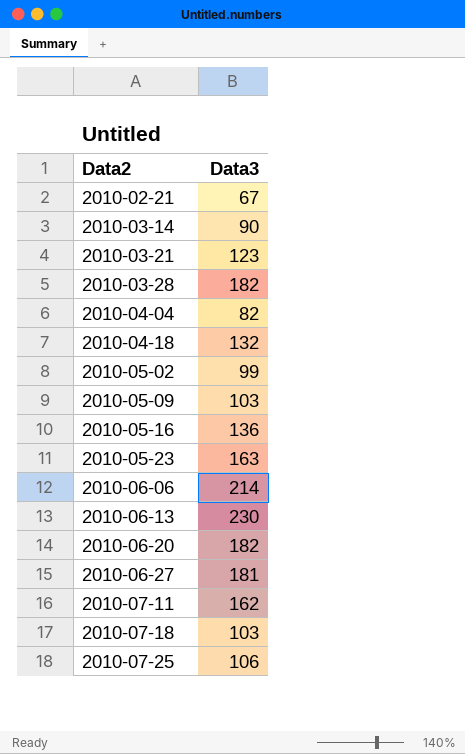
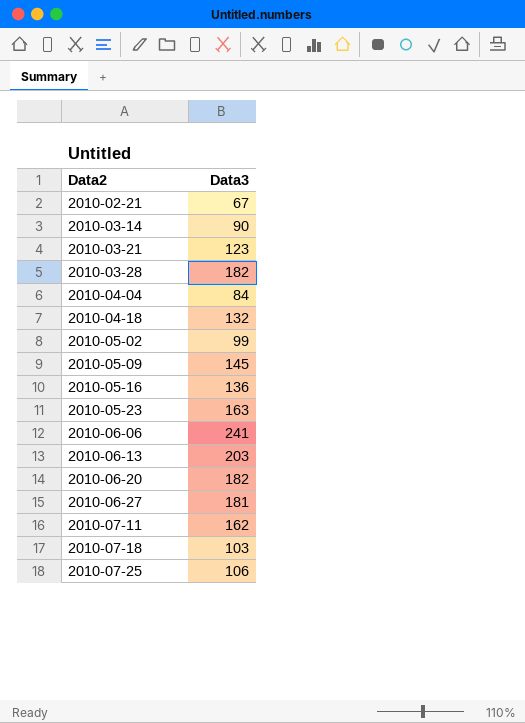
2010-04-04 | Data3: 82 -> 84
2010-05-09 | Data3: 103 -> 145
2010-06-06 | Data3: 214 -> 241
2010-06-13 | Data3: 230 -> 203

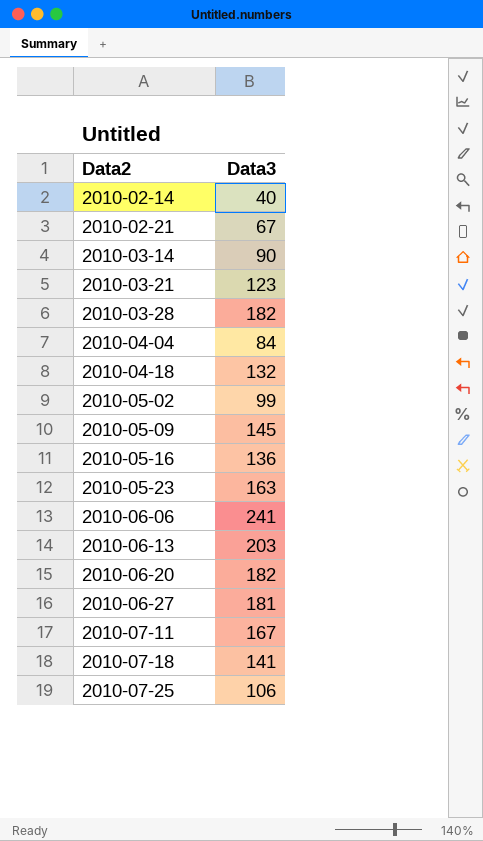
row 2010-02-14: none -> 40
2010-07-11 | Data3: 162 -> 167
2010-07-18 | Data3: 103 -> 141

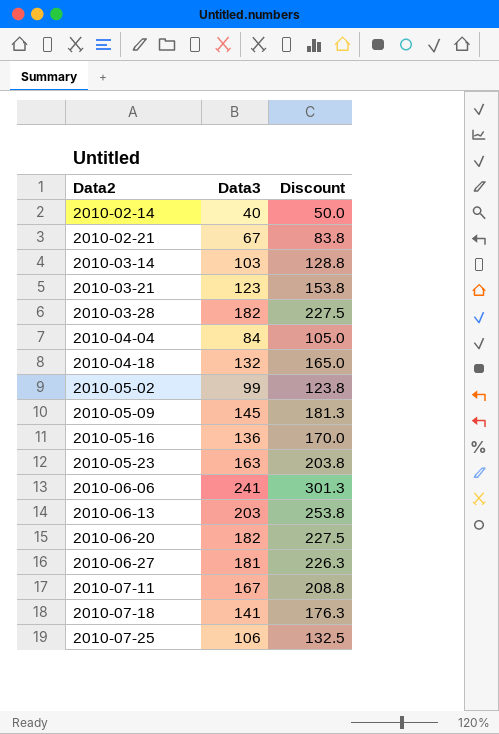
column Discount | formula: none -> [Data3] * 1.25
2010-03-14 | Data3: 90 -> 103

